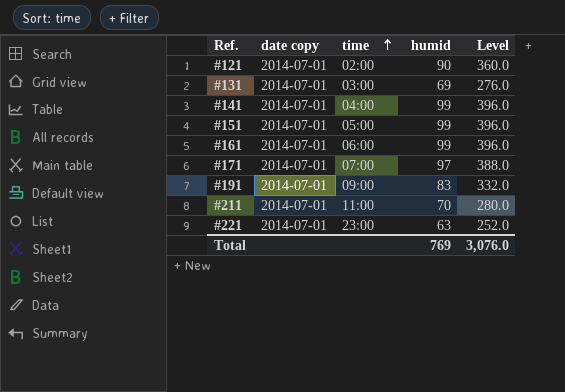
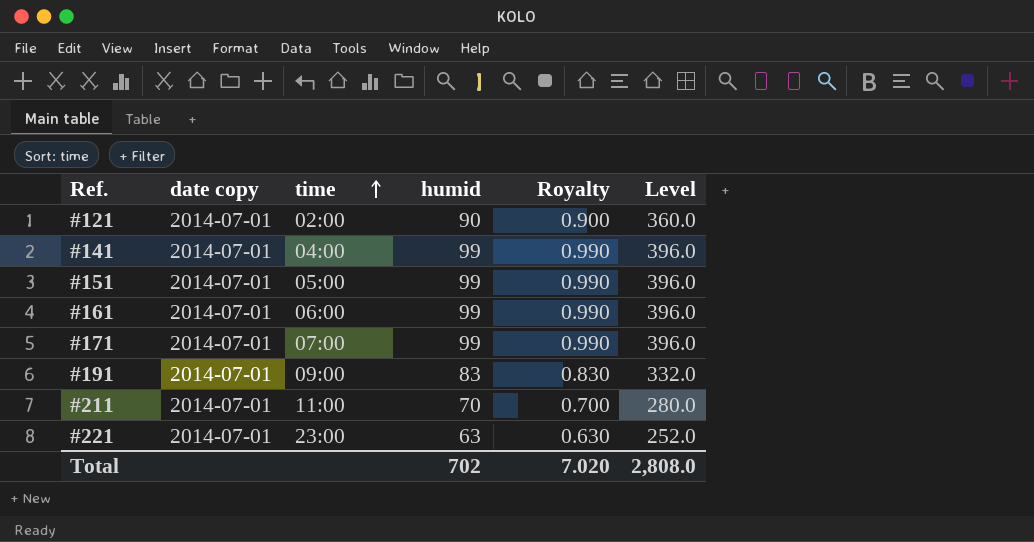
column Royalty | formula: none -> [humid] * 0.01
row #131: 2014-07-01 | 03:00 | 69 | 276.0 -> none
#171 | humid: 97 -> 99
#171 | Level: 388.0 -> 396.0
Total | humid: 769 -> 702
Total | Level: 3,076.0 -> 2,808.0

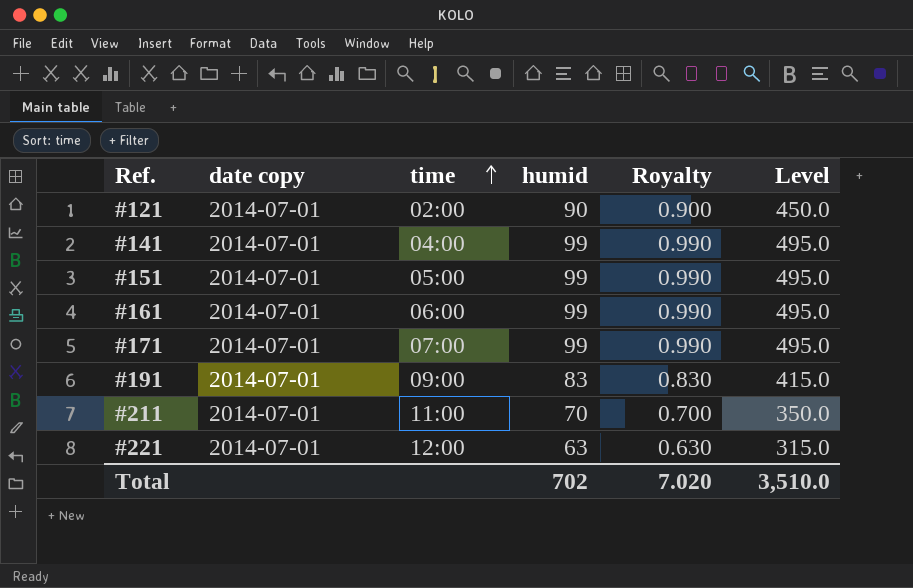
column Level | formula: [humid] * 4 -> [humid] * 5
#221 | time: 23:00 -> 12:00
Total | Level: 2,808.0 -> 3,510.0

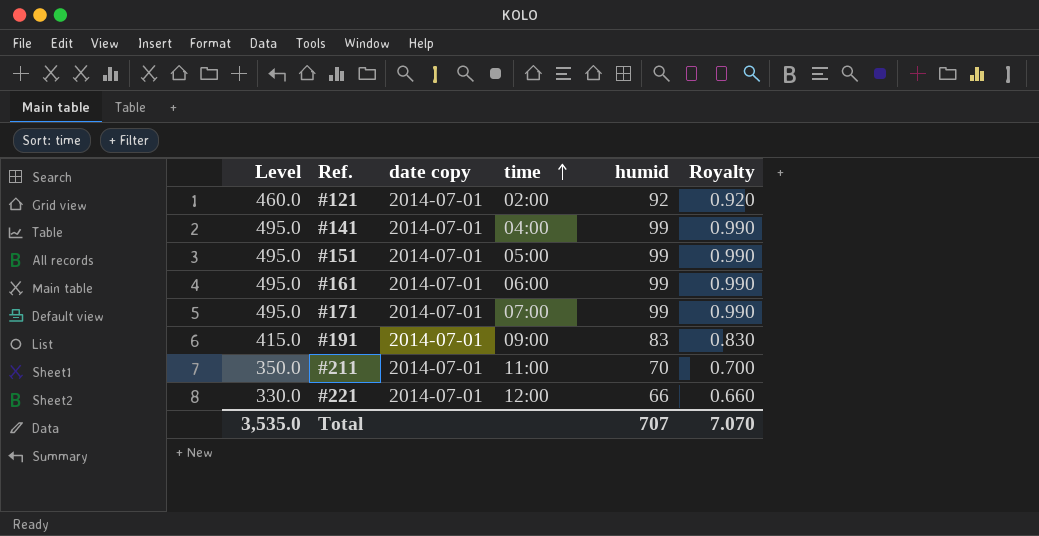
column Level | position: 6 -> 1
#121 | Level: 450.0 -> 460.0
#121 | humid: 90 -> 92
#121 | Royalty: 0.900 -> 0.920
#221 | Level: 315.0 -> 330.0
#221 | humid: 63 -> 66
#221 | Royalty: 0.630 -> 0.660
Total | Level: 3,510.0 -> 3,535.0
Total | humid: 702 -> 707
Total | Royalty: 7.020 -> 7.070

